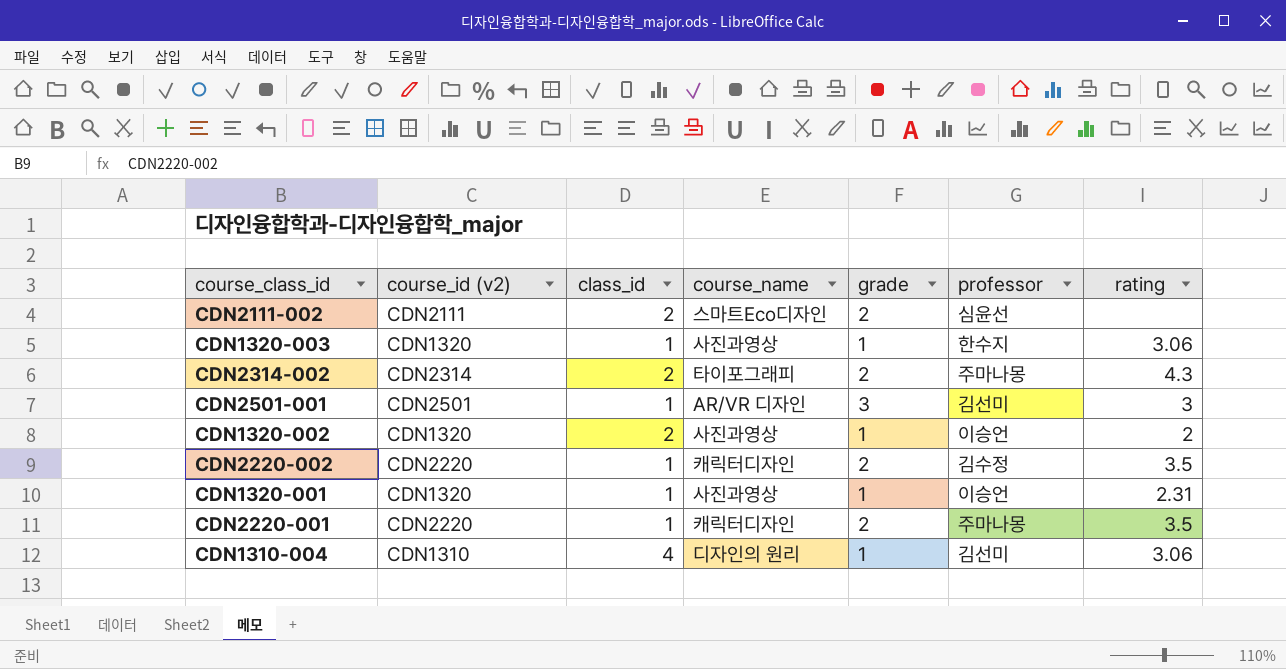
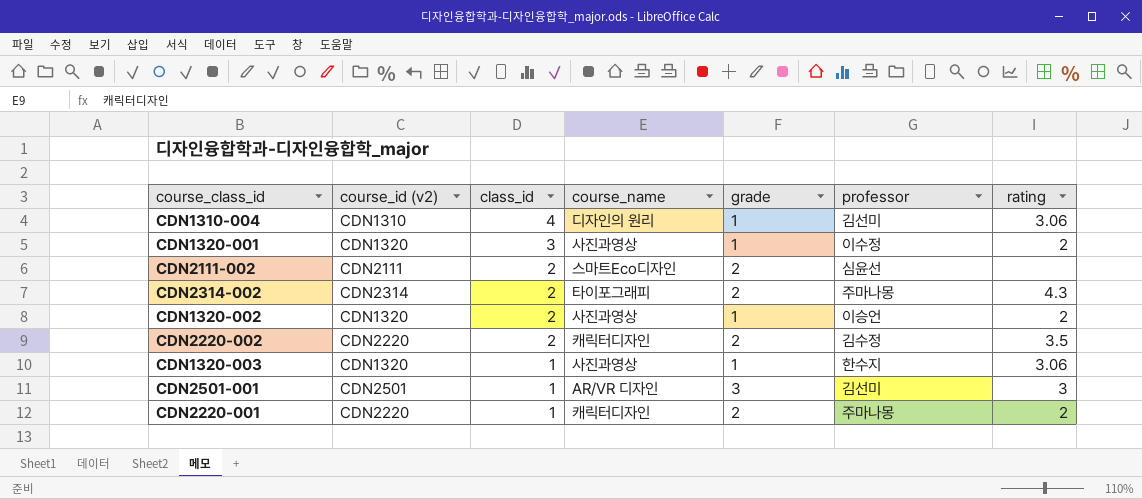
row order: none -> class_id descending
CDN1320-001 | class_id: 1 -> 3
CDN1320-001 | professor: 이승언 -> 이수정
CDN1320-001 | rating: 2.31 -> 2
CDN2220-002 | class_id: 1 -> 2
CDN2220-001 | rating: 3.5 -> 2

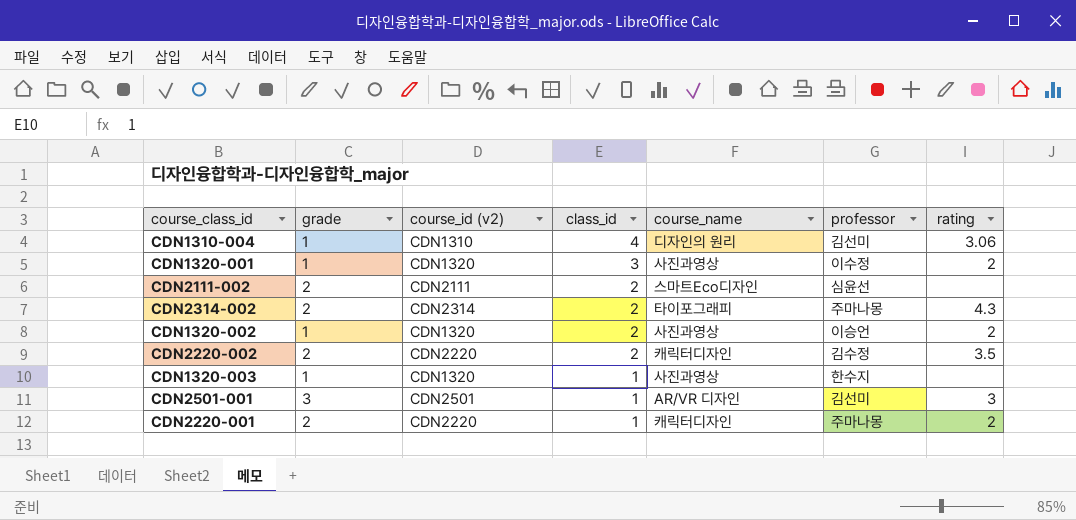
column grade | position: 5 -> 2
CDN1320-003 | rating: 3.06 -> none

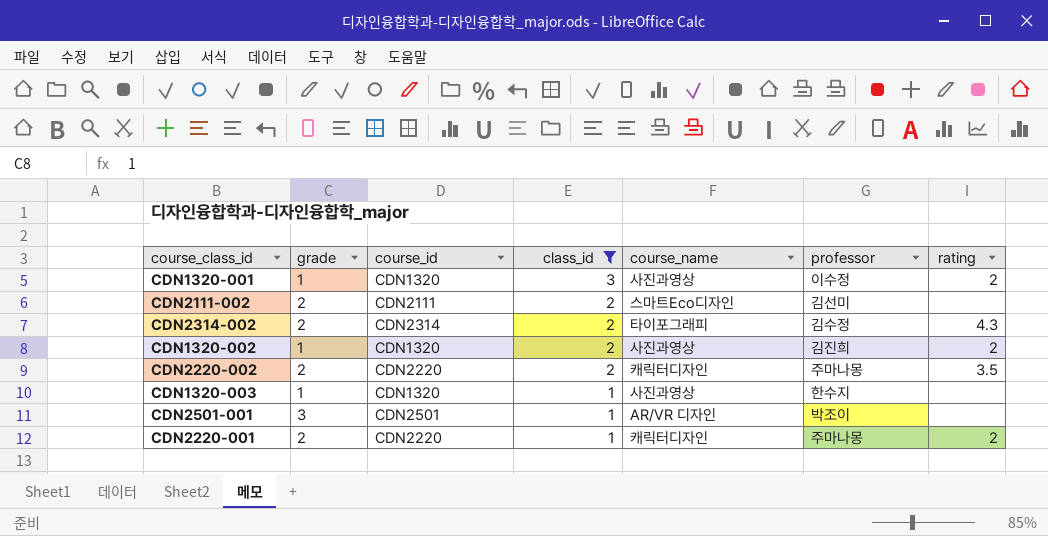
filter: none -> class_id != 4
column name: course_id (v2) -> course_id
CDN2111-002 | professor: 심윤선 -> 김선미
CDN2314-002 | professor: 주마나몽 -> 김수정
CDN1320-002 | professor: 이승언 -> 김진희
CDN2220-002 | professor: 김수정 -> 주마나몽
CDN2501-001 | professor: 김선미 -> 박조이
CDN2501-001 | rating: 3 -> none

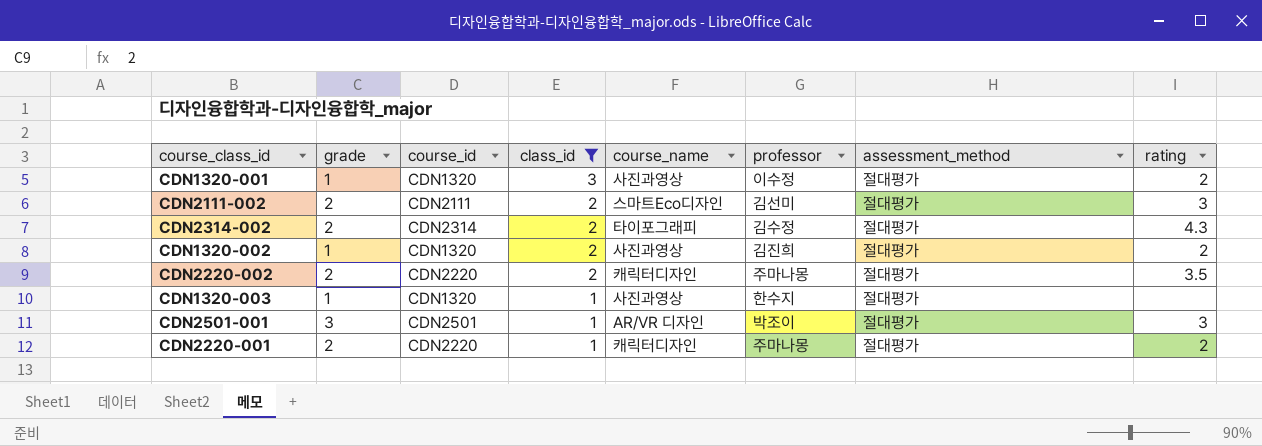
column assessment_method | position: none -> 7
CDN2111-002 | rating: none -> 3
CDN2501-001 | rating: none -> 3

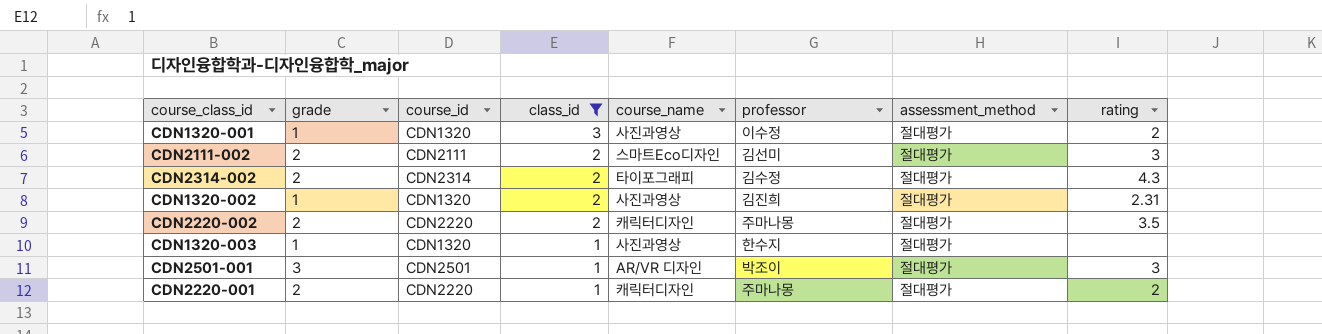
CDN1320-002 | rating: 2 -> 2.31

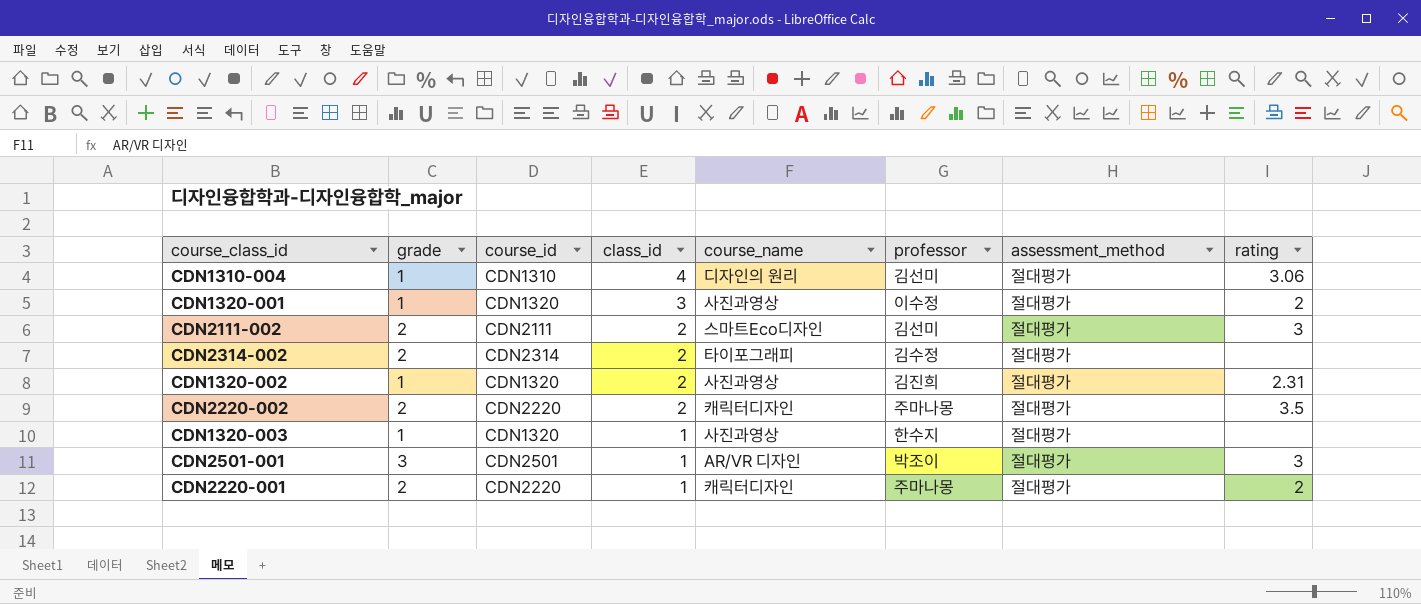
filter: class_id != 4 -> none
CDN2314-002 | rating: 4.3 -> none

